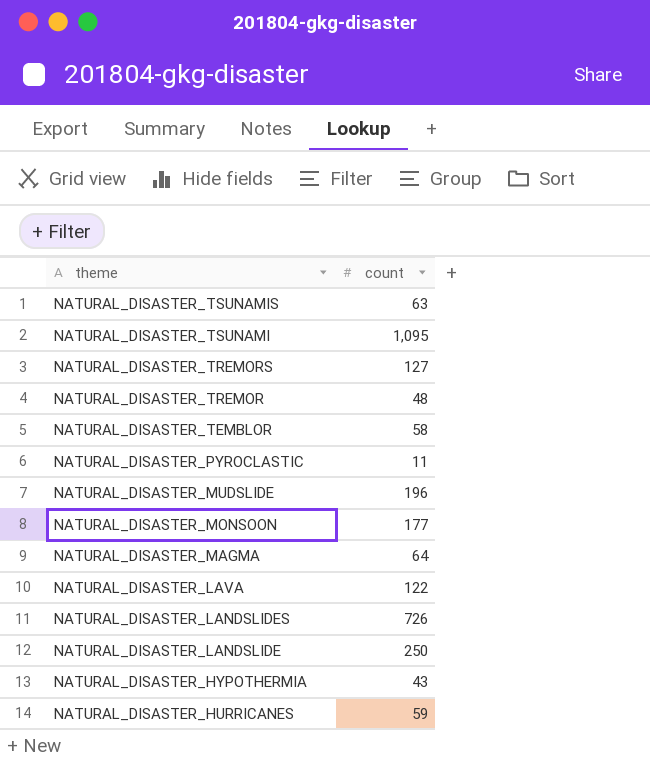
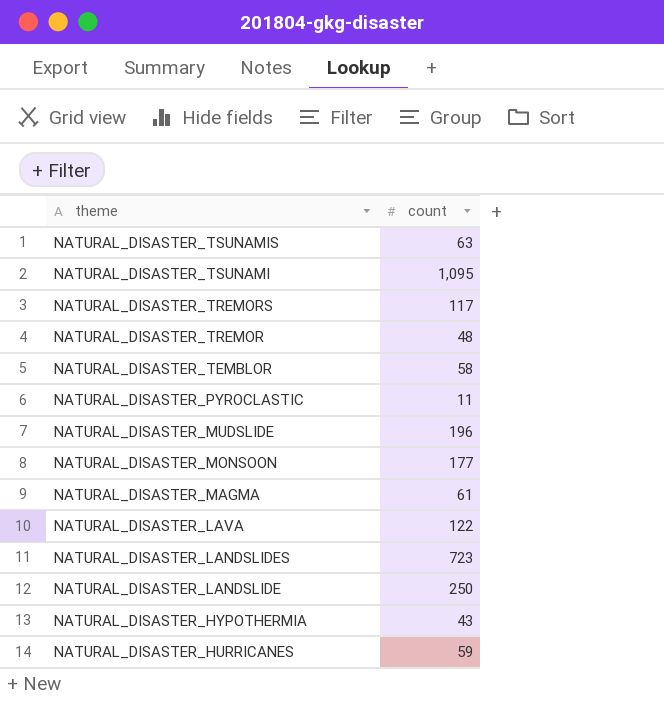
NATURAL_DISASTER_TREMORS | count: 127 -> 117
NATURAL_DISASTER_MAGMA | count: 64 -> 61
NATURAL_DISASTER_LANDSLIDES | count: 726 -> 723

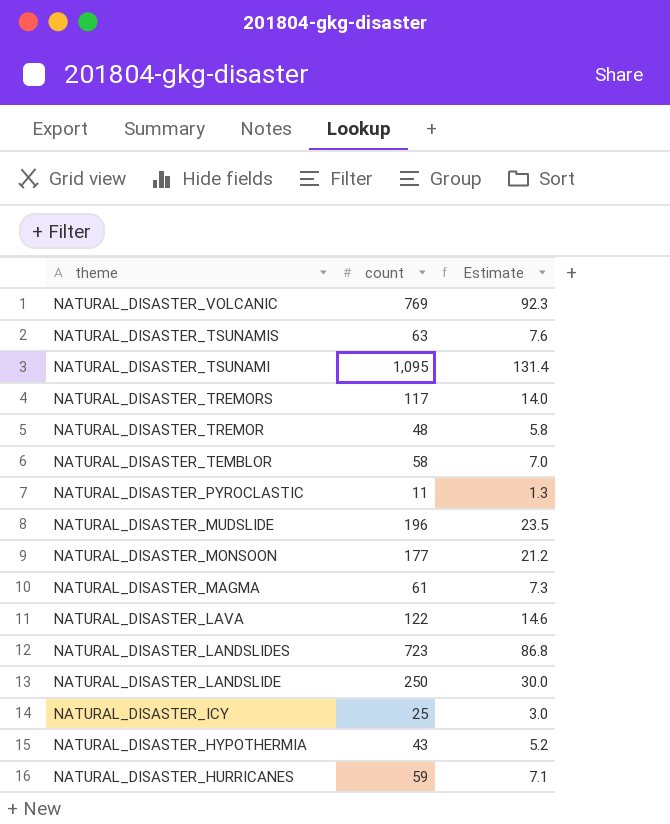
column Estimate | formula: none -> [count] * 0.12
row NATURAL_DISASTER_VOLCANIC: none -> 769 | 92.3
row NATURAL_DISASTER_ICY: none -> 25 | 3.0

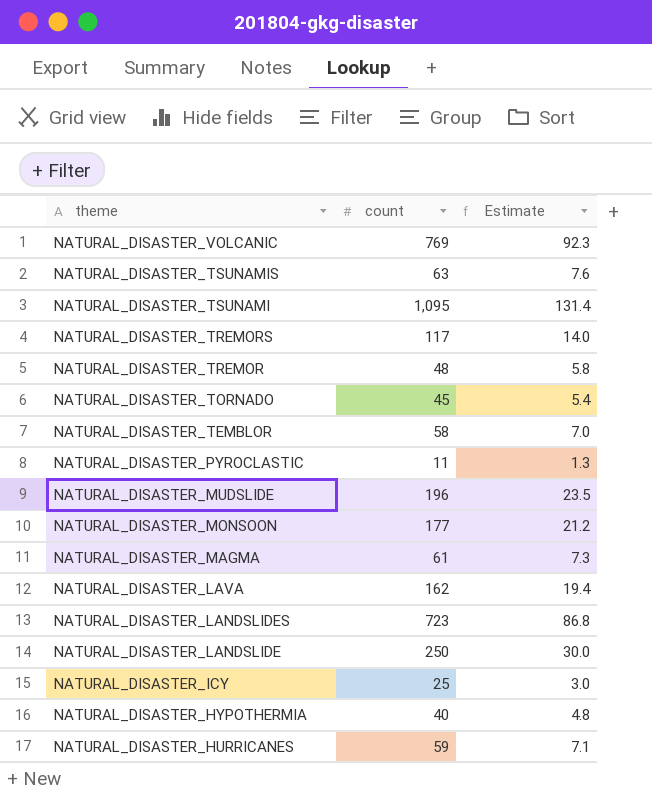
row NATURAL_DISASTER_TORNADO: none -> 45 | 5.4
NATURAL_DISASTER_LAVA | count: 122 -> 162
NATURAL_DISASTER_LAVA | Estimate: 14.6 -> 19.4
NATURAL_DISASTER_HYPOTHERMIA | count: 43 -> 40
NATURAL_DISASTER_HYPOTHERMIA | Estimate: 5.2 -> 4.8

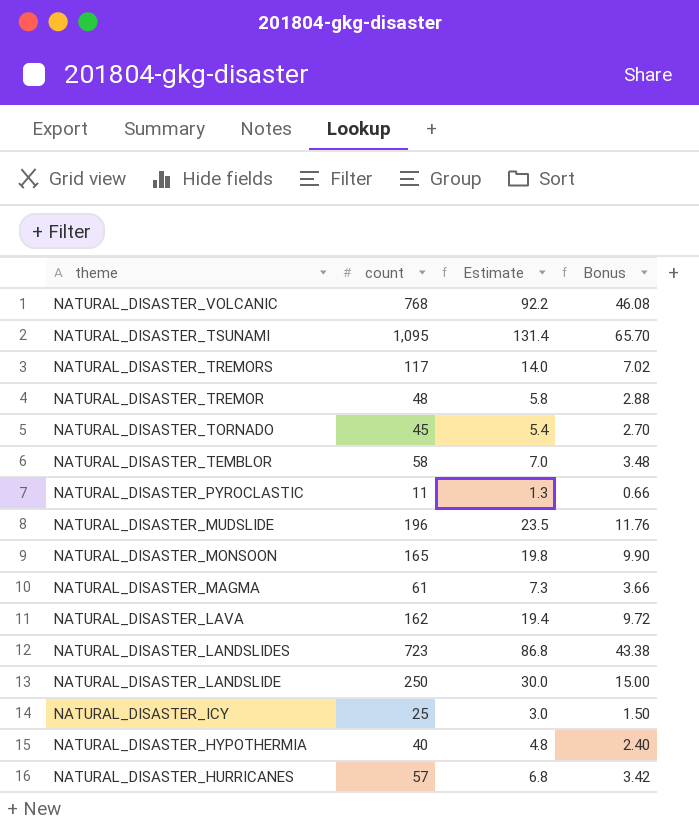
column Bonus | formula: none -> [count] * 0.06
row NATURAL_DISASTER_TSUNAMIS: 63 | 7.6 -> none
NATURAL_DISASTER_VOLCANIC | count: 769 -> 768
NATURAL_DISASTER_VOLCANIC | Estimate: 92.3 -> 92.2
NATURAL_DISASTER_MONSOON | count: 177 -> 165
NATURAL_DISASTER_MONSOON | Estimate: 21.2 -> 19.8
NATURAL_DISASTER_HURRICANES | count: 59 -> 57
NATURAL_DISASTER_HURRICANES | Estimate: 7.1 -> 6.8

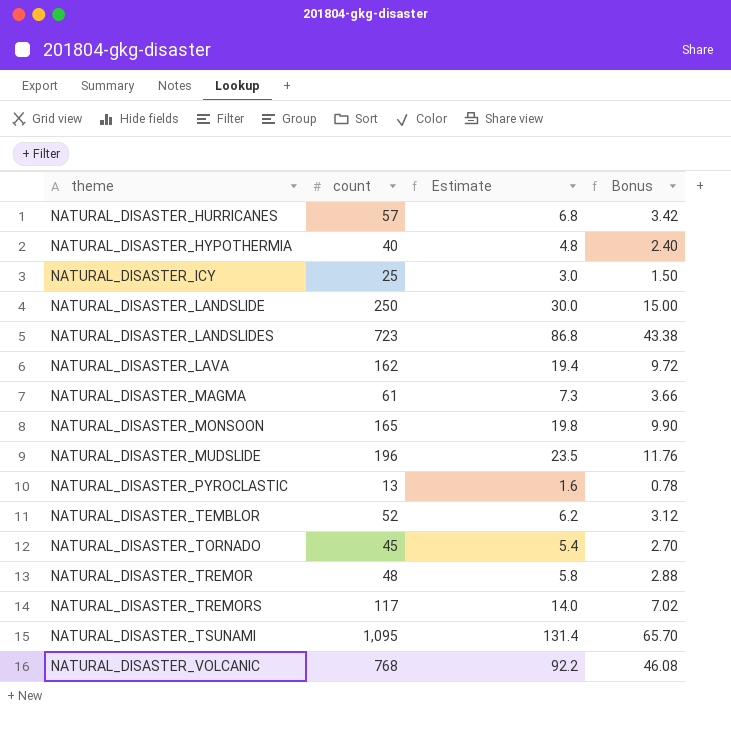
row order: theme descending -> theme ascending
NATURAL_DISASTER_PYROCLASTIC | count: 11 -> 13
NATURAL_DISASTER_PYROCLASTIC | Estimate: 1.3 -> 1.6
NATURAL_DISASTER_PYROCLASTIC | Bonus: 0.66 -> 0.78
NATURAL_DISASTER_TEMBLOR | count: 58 -> 52
NATURAL_DISASTER_TEMBLOR | Estimate: 7.0 -> 6.2
NATURAL_DISASTER_TEMBLOR | Bonus: 3.48 -> 3.12

